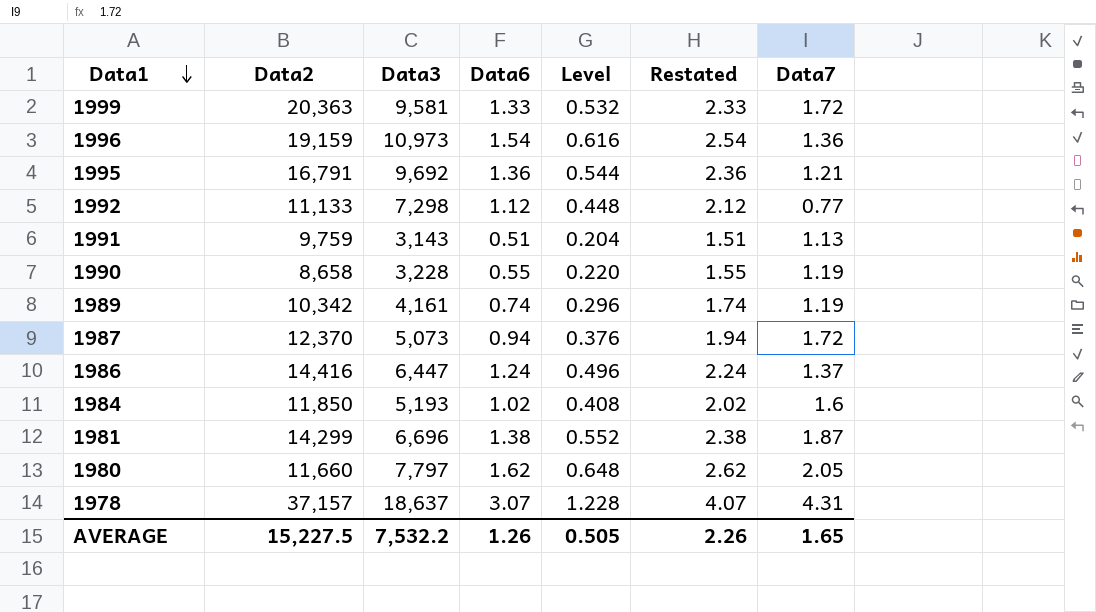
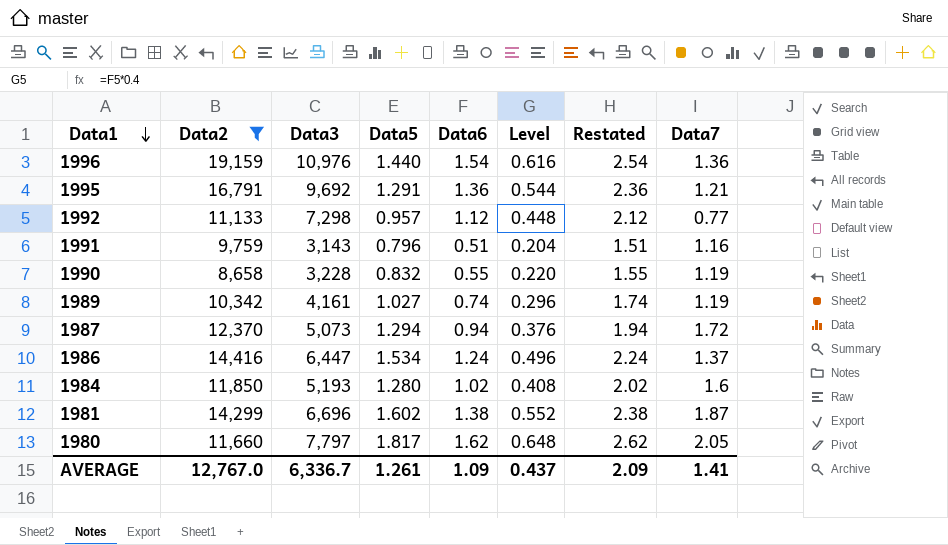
filter: none -> Data2 <= 19,159
column Data5 | position: none -> 4
1996 | Data3: 10,973 -> 10,976
1991 | Data7: 1.13 -> 1.16
AVERAGE | Data2: 15,227.5 -> 12,767.0
AVERAGE | Data3: 7,532.2 -> 6,336.7
AVERAGE | Data6: 1.26 -> 1.09
AVERAGE | Level: 0.505 -> 0.437
AVERAGE | Restated: 2.26 -> 2.09
AVERAGE | Data7: 1.65 -> 1.41

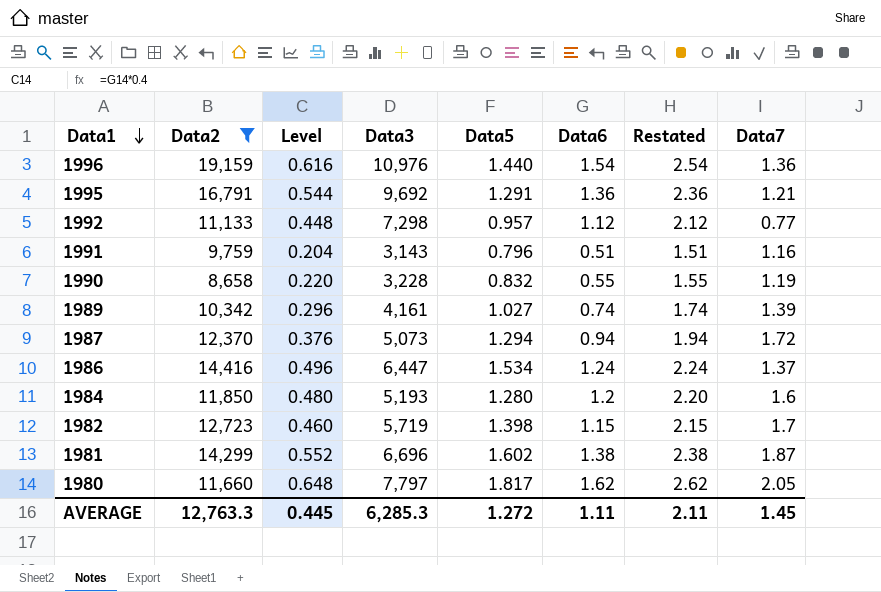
column Level | position: 6 -> 3
1989 | Data7: 1.19 -> 1.39
1984 | Level: 0.408 -> 0.480
1984 | Data6: 1.02 -> 1.2
1984 | Restated: 2.02 -> 2.20
row 1982: none -> 12,723 | 0.460 | 5,719 | 1.398 | 1.15 | 2.15 | 1.7
AVERAGE | Data2: 12,767.0 -> 12,763.3
AVERAGE | Level: 0.437 -> 0.445
AVERAGE | Data3: 6,336.7 -> 6,285.3
AVERAGE | Data5: 1.261 -> 1.272
AVERAGE | Data6: 1.09 -> 1.11
AVERAGE | Restated: 2.09 -> 2.11
AVERAGE | Data7: 1.41 -> 1.45

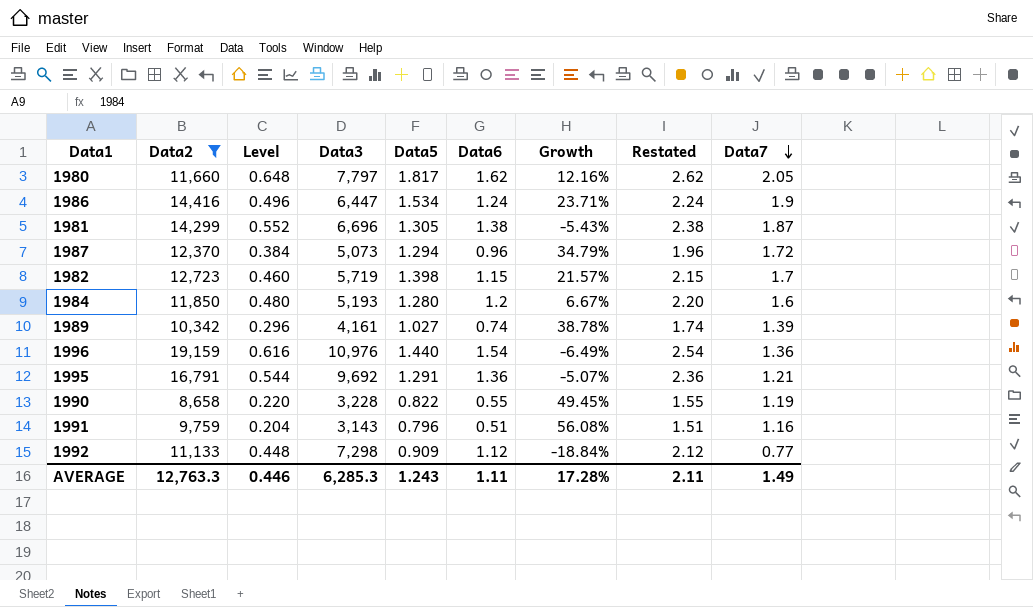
row order: Data1 descending -> Data7 descending
column Growth | formula: none -> ([Data5] - [Data6]) / [Data6]
1986 | Data7: 1.37 -> 1.9
1981 | Data5: 1.602 -> 1.305
1987 | Level: 0.376 -> 0.384
1987 | Data6: 0.94 -> 0.96
1987 | Restated: 1.94 -> 1.96
1990 | Data5: 0.832 -> 0.822
1992 | Data5: 0.957 -> 0.909
AVERAGE | Level: 0.445 -> 0.446
AVERAGE | Data5: 1.272 -> 1.243
AVERAGE | Data7: 1.45 -> 1.49

